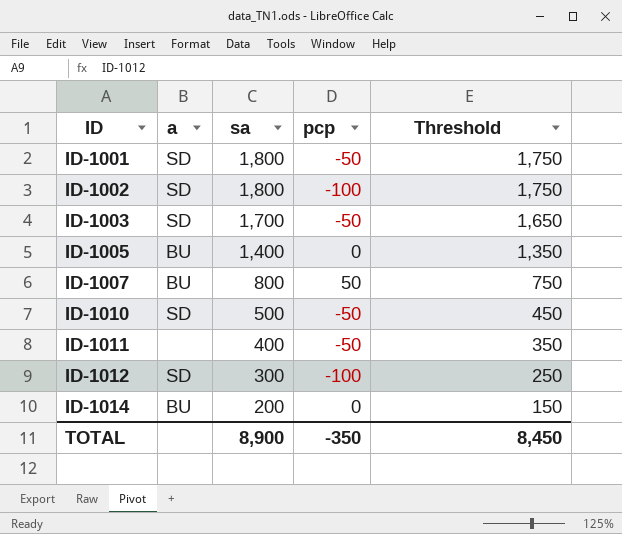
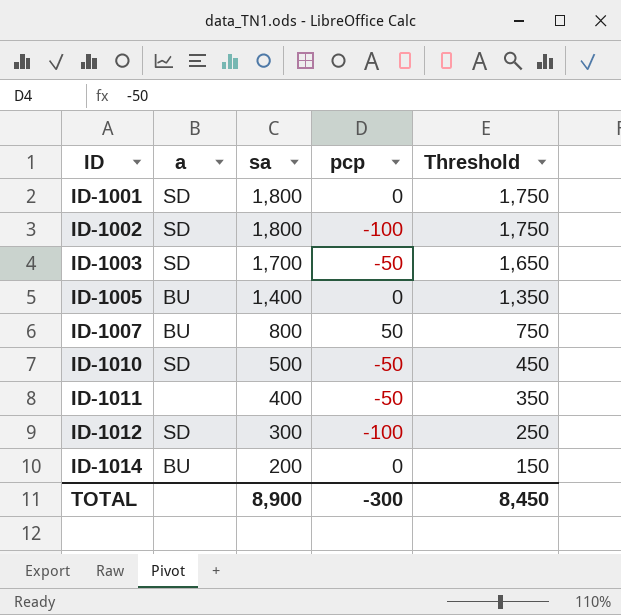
ID-1001 | pcp: -50 -> 0
TOTAL | pcp: -350 -> -300

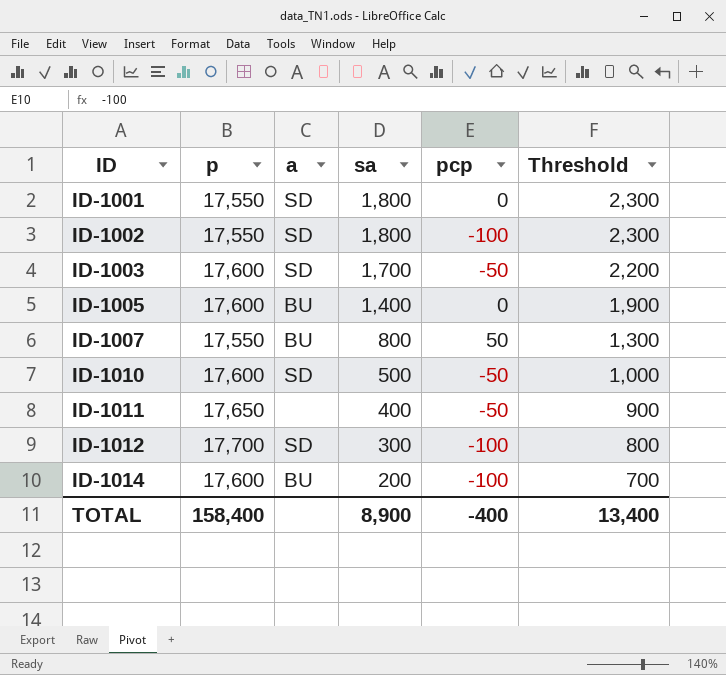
column p | position: none -> 2
column Threshold | formula: [sa] - 50 -> [sa] + 500
ID-1014 | pcp: 0 -> -100
TOTAL | pcp: -300 -> -400
TOTAL | Threshold: 8,450 -> 13,400

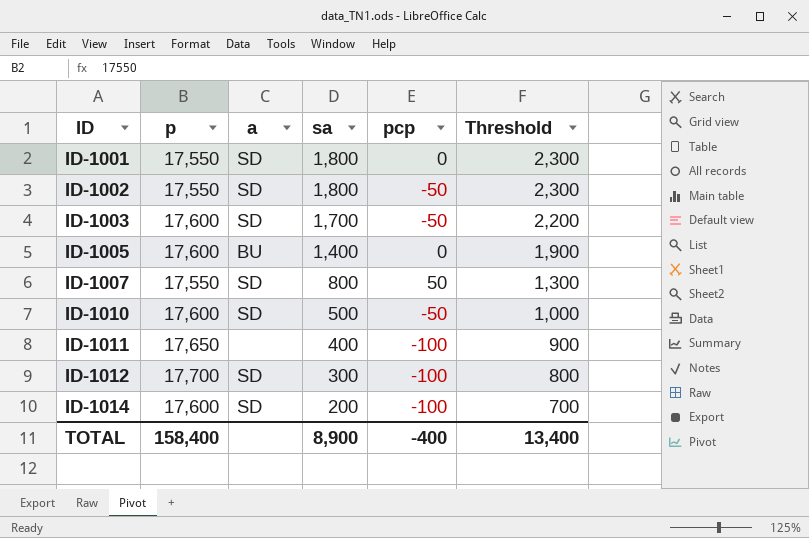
ID-1002 | pcp: -100 -> -50
ID-1007 | a: BU -> SD
ID-1011 | pcp: -50 -> -100
ID-1014 | a: BU -> SD

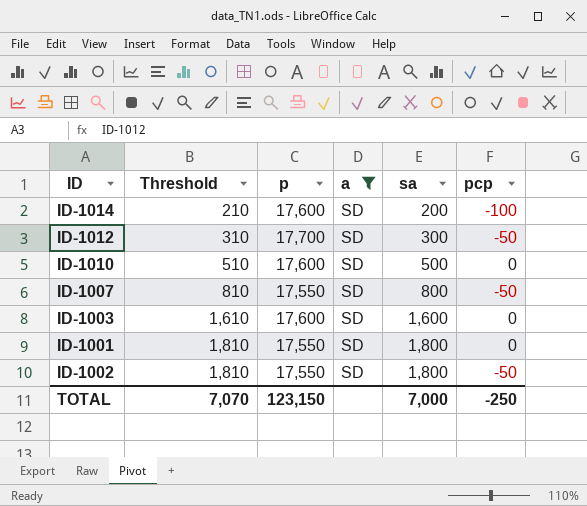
filter: none -> a = SD
row order: ID ascending -> Threshold ascending
column Threshold | formula: [sa] + 500 -> [sa] + 10
column Threshold | position: 6 -> 2
ID-1012 | pcp: -100 -> -50
ID-1010 | pcp: -50 -> 0
ID-1007 | pcp: 50 -> -50
ID-1003 | sa: 1,700 -> 1,600
ID-1003 | pcp: -50 -> 0
TOTAL | Threshold: 13,400 -> 7,070
TOTAL | p: 158,400 -> 123,150
TOTAL | sa: 8,900 -> 7,000
TOTAL | pcp: -400 -> -250

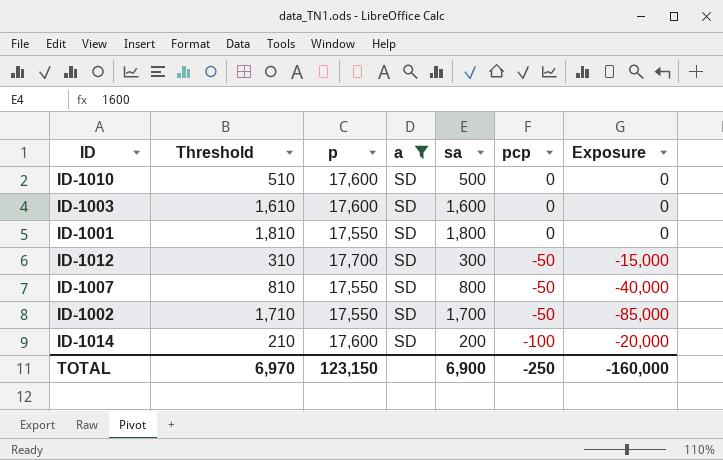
row order: Threshold ascending -> pcp descending
column Exposure | formula: none -> [sa] * [pcp]
ID-1002 | Threshold: 1,810 -> 1,710
ID-1002 | sa: 1,800 -> 1,700
TOTAL | Threshold: 7,070 -> 6,970
TOTAL | sa: 7,000 -> 6,900

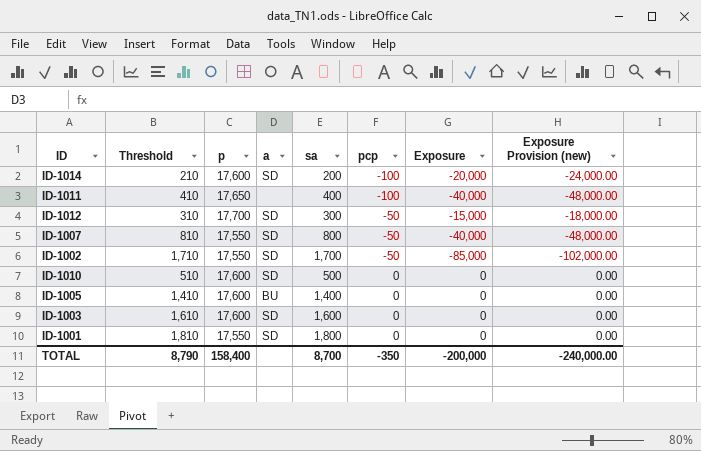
filter: a = SD -> none
row order: pcp descending -> pcp ascending
column Exposure Provision (new) | formula: none -> [Exposure] * 1.2
TOTAL | Threshold: 6,970 -> 8,790
TOTAL | p: 123,150 -> 158,400
TOTAL | sa: 6,900 -> 8,700
TOTAL | pcp: -250 -> -350
TOTAL | Exposure: -160,000 -> -200,000

